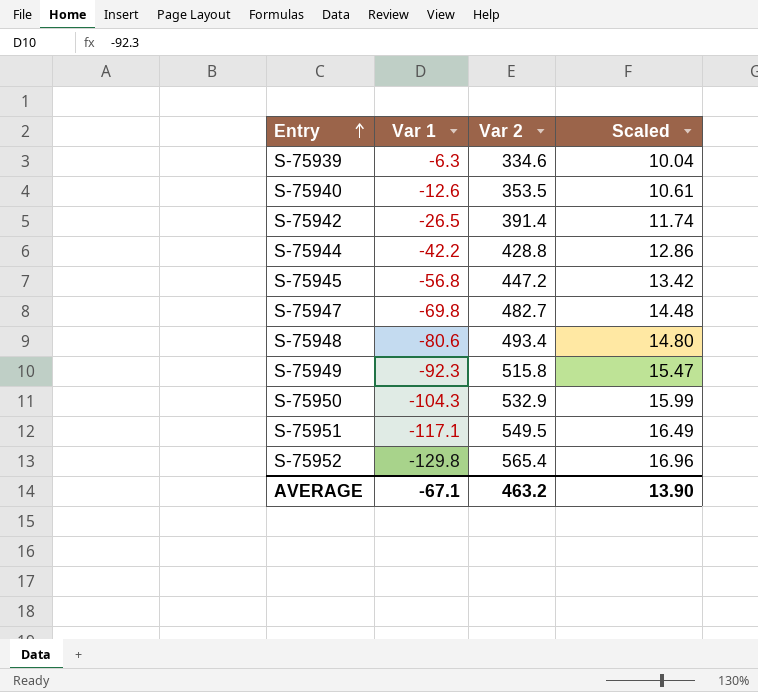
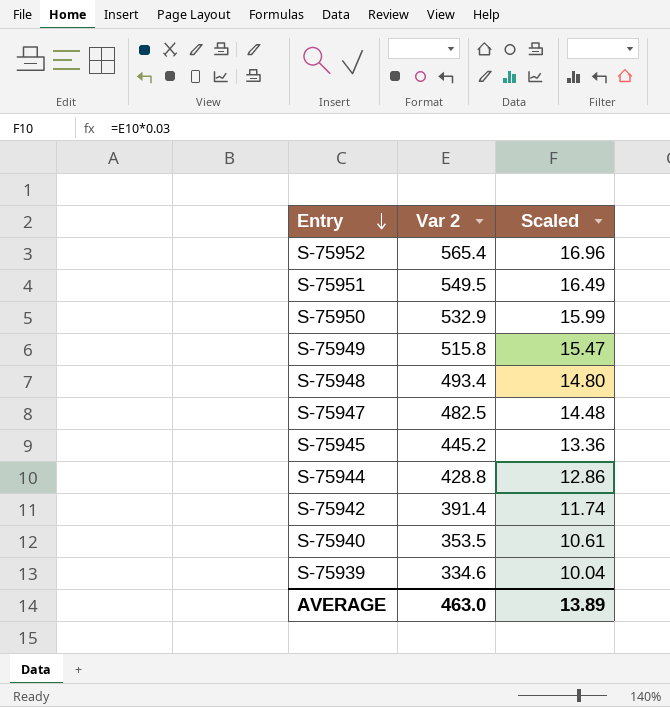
row order: Entry ascending -> Entry descending
column Var 1 | position: 2 -> none
S-75947 | Var 2: 482.7 -> 482.5
S-75945 | Var 2: 447.2 -> 445.2
S-75945 | Scaled: 13.42 -> 13.36
AVERAGE | Var 2: 463.2 -> 463.0
AVERAGE | Scaled: 13.90 -> 13.89

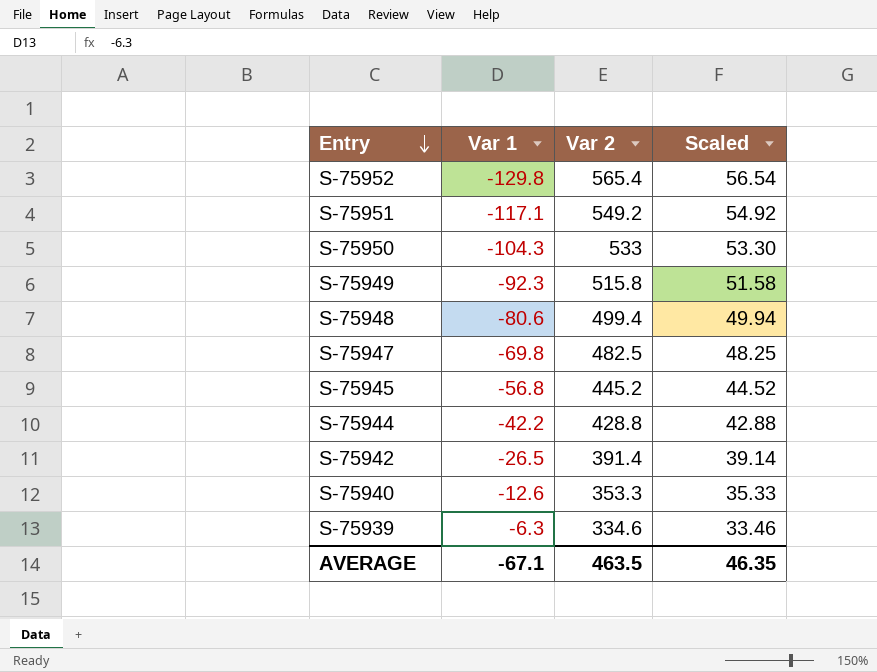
column Var 1 | position: none -> 2
column Scaled | formula: [Var 2] * 0.03 -> [Var 2] * 0.1
S-75951 | Var 2: 549.5 -> 549.2
S-75950 | Var 2: 532.9 -> 533
S-75948 | Var 2: 493.4 -> 499.4
S-75940 | Var 2: 353.5 -> 353.3
AVERAGE | Var 2: 463.0 -> 463.5
AVERAGE | Scaled: 13.89 -> 46.35

